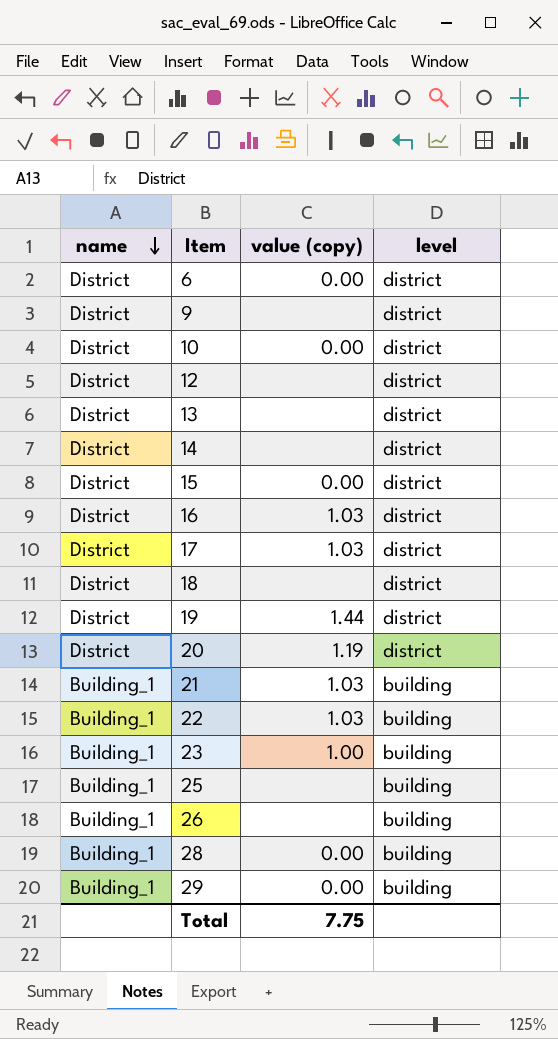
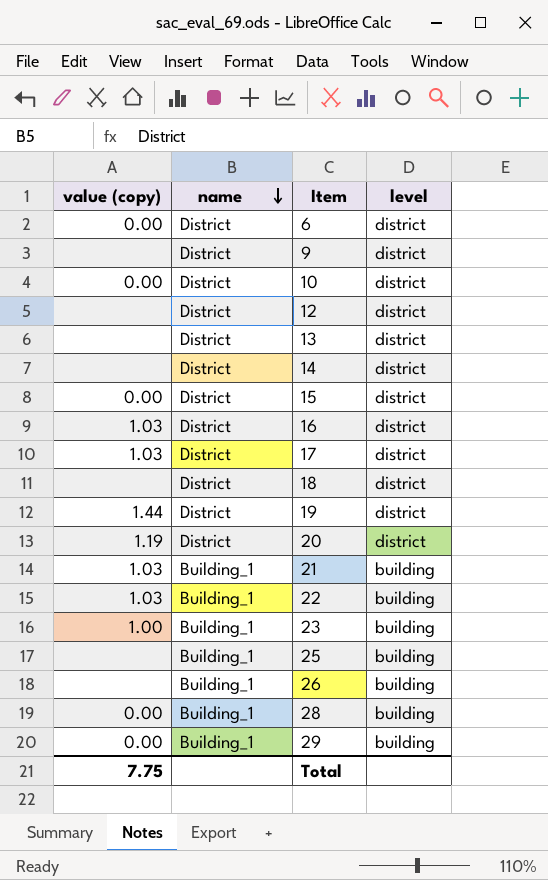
column value (copy) | position: 3 -> 1

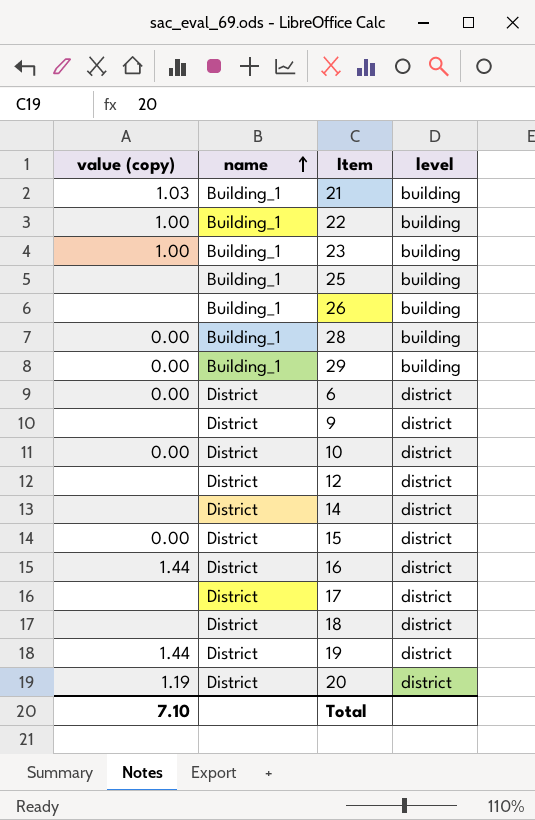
row order: name descending -> name ascending
row 13: none | District | district -> none
22 | value (copy): 1.03 -> 1.00
16 | value (copy): 1.03 -> 1.44
17 | value (copy): 1.03 -> none
Total | value (copy): 7.75 -> 7.10

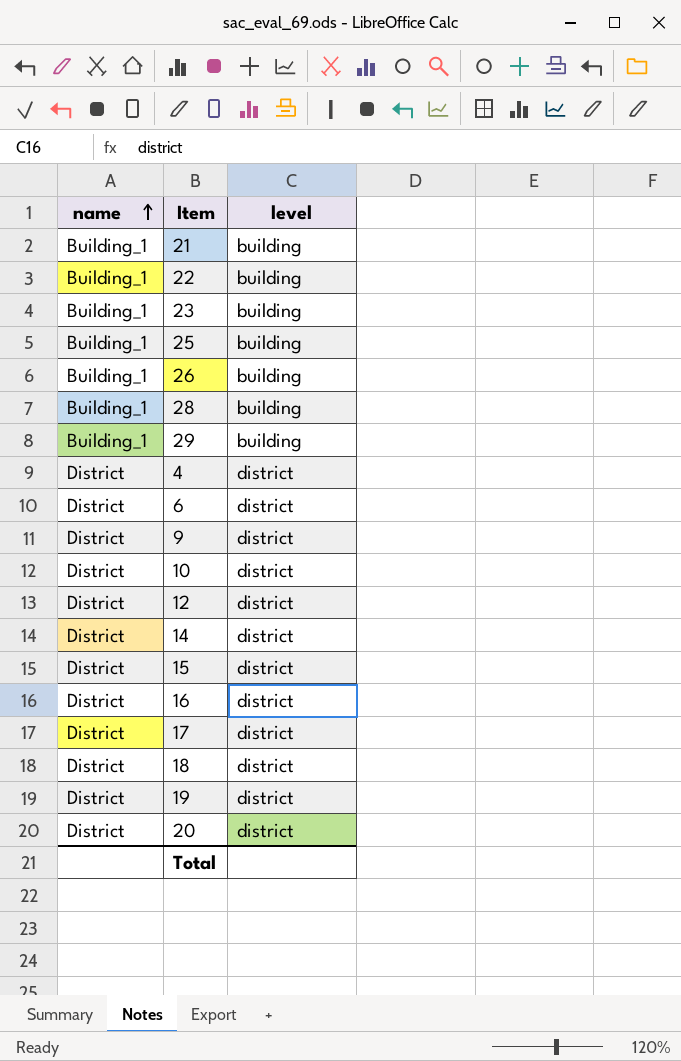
column value (copy) | position: 1 -> none
row 4: none -> District | district

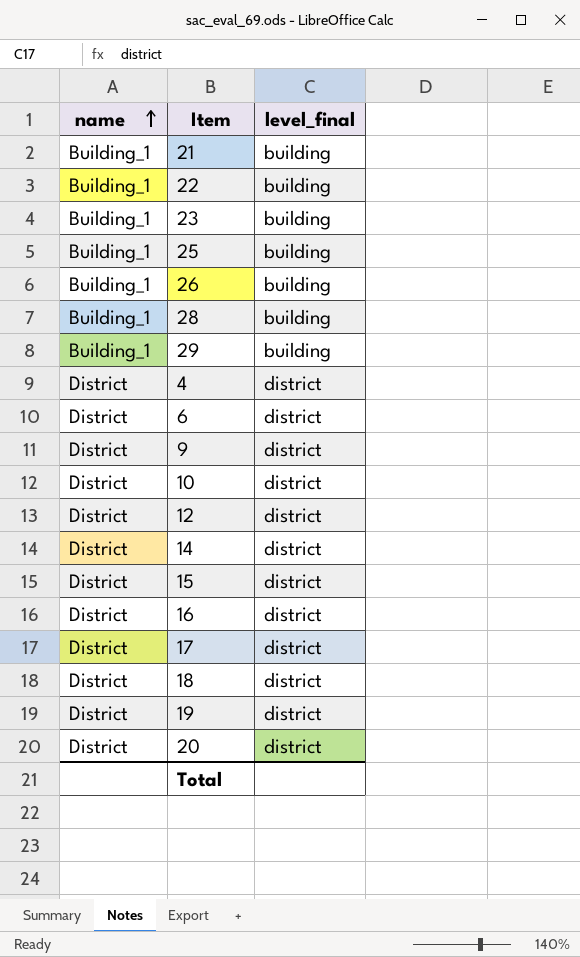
column name: level -> level_final

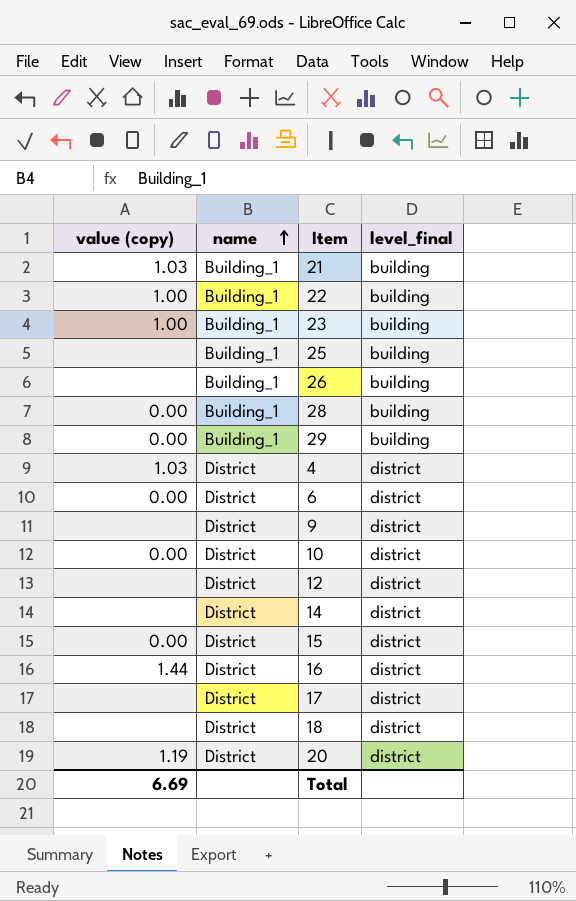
column value (copy) | position: none -> 1
row 19: District | district -> none

